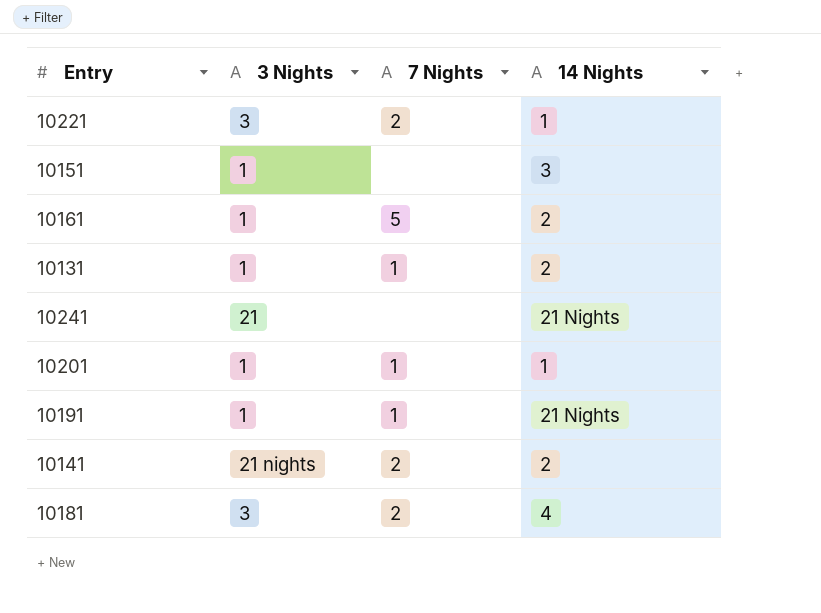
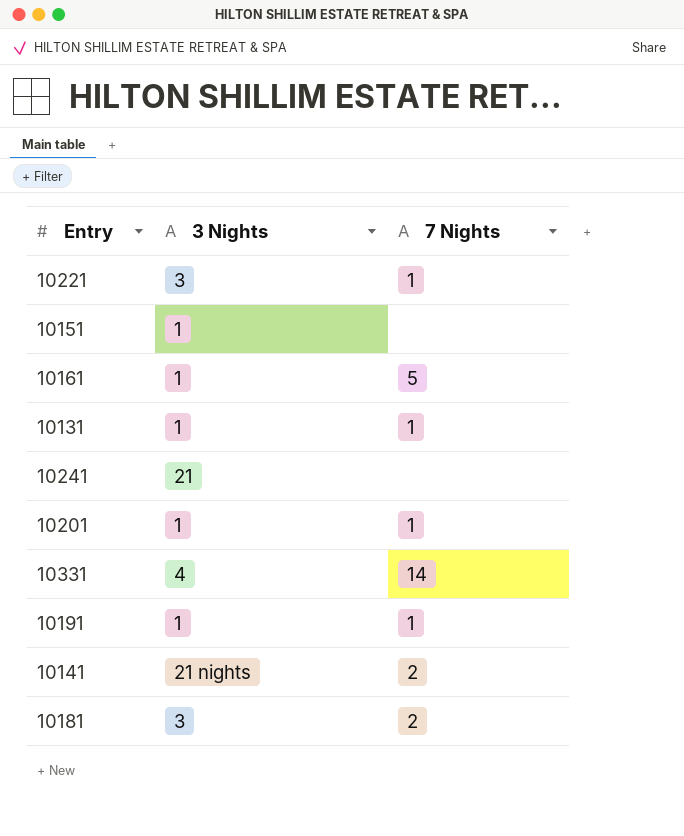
column 14 Nights | position: 4 -> none
10221 | 7 Nights: 2 -> 1
row 10331: none -> 4 | 14

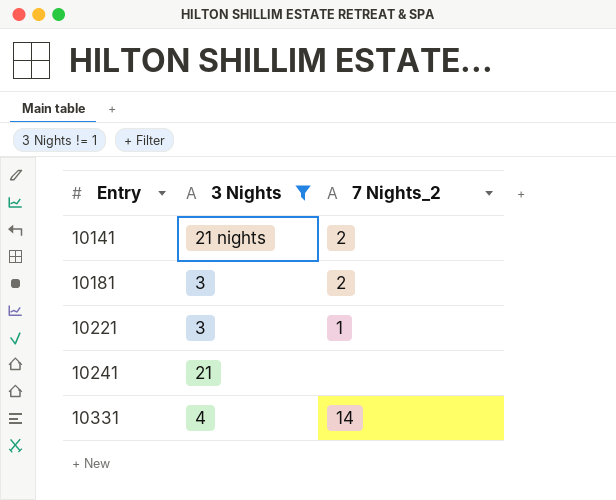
filter: none -> 3 Nights != 1
row order: none -> Entry ascending
column name: 7 Nights -> 7 Nights_2

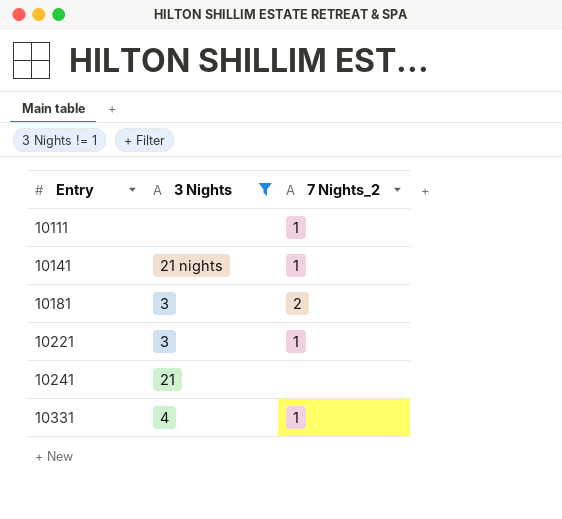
row 10111: none -> none | 1
10141 | 7 Nights_2: 2 -> 1
10331 | 7 Nights_2: 14 -> 1

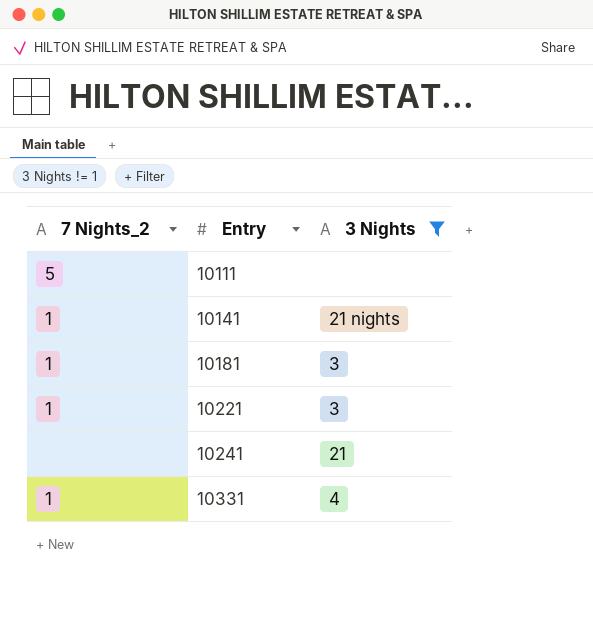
column 7 Nights_2 | position: 3 -> 1
10111 | 7 Nights_2: 1 -> 5
10181 | 7 Nights_2: 2 -> 1

